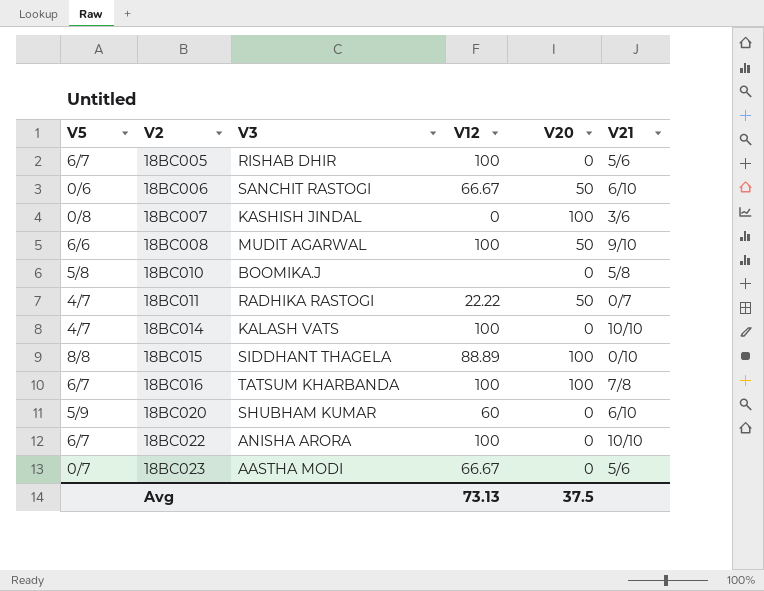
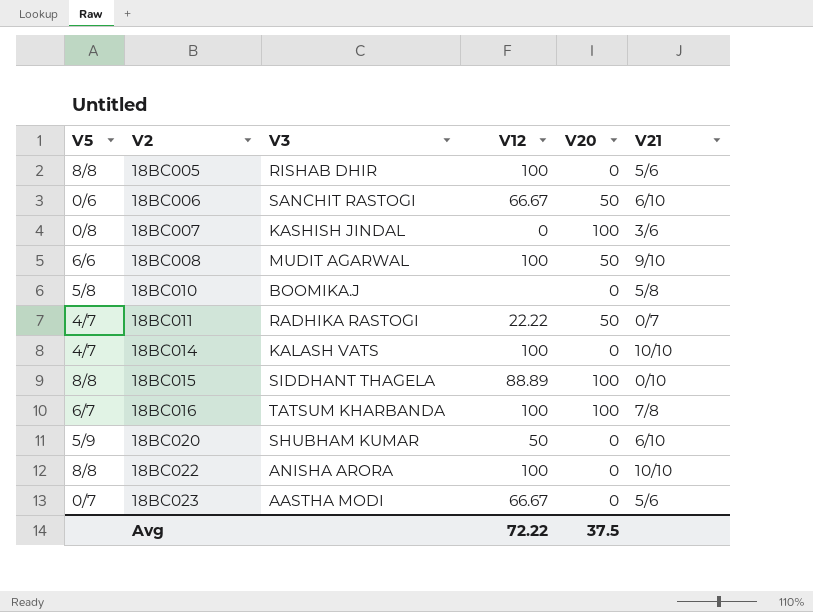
18BC005 | V5: 6/7 -> 8/8
18BC020 | V12: 60 -> 50
18BC022 | V5: 6/7 -> 8/8
Avg | V12: 73.13 -> 72.22

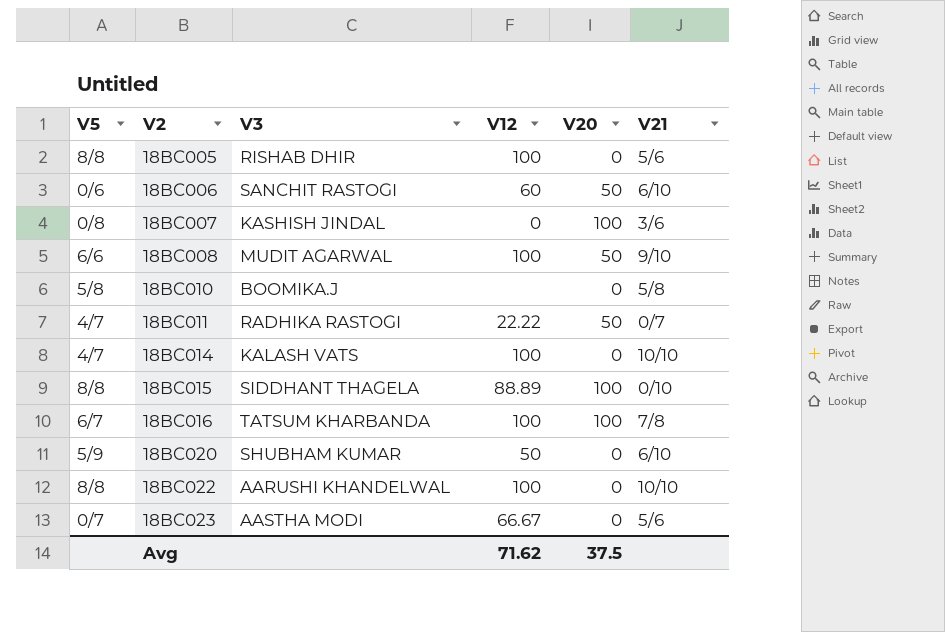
18BC006 | V12: 66.67 -> 60
18BC022 | V3: ANISHA ARORA -> AARUSHI KHANDELWAL
Avg | V12: 72.22 -> 71.62

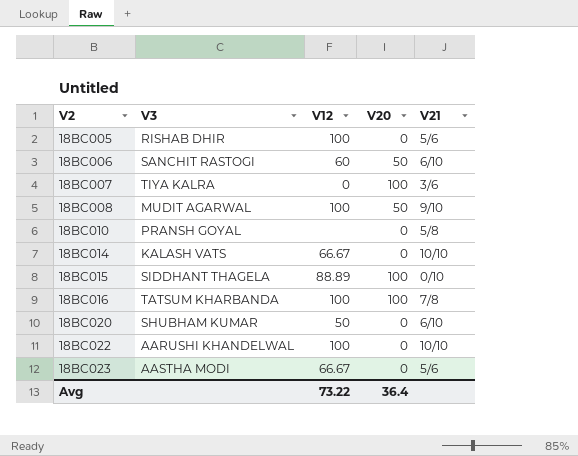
column V5 | position: 1 -> none
row 18BC011: 4/7 | RADHIKA RASTOGI | 22.22 | 50 | 0/7 -> none
18BC007 | V3: KASHISH JINDAL -> TIYA KALRA
18BC010 | V3: BOOMIKA.J -> PRANSH GOYAL
18BC014 | V12: 100 -> 66.67
Avg | V12: 71.62 -> 73.22
Avg | V20: 37.5 -> 36.4

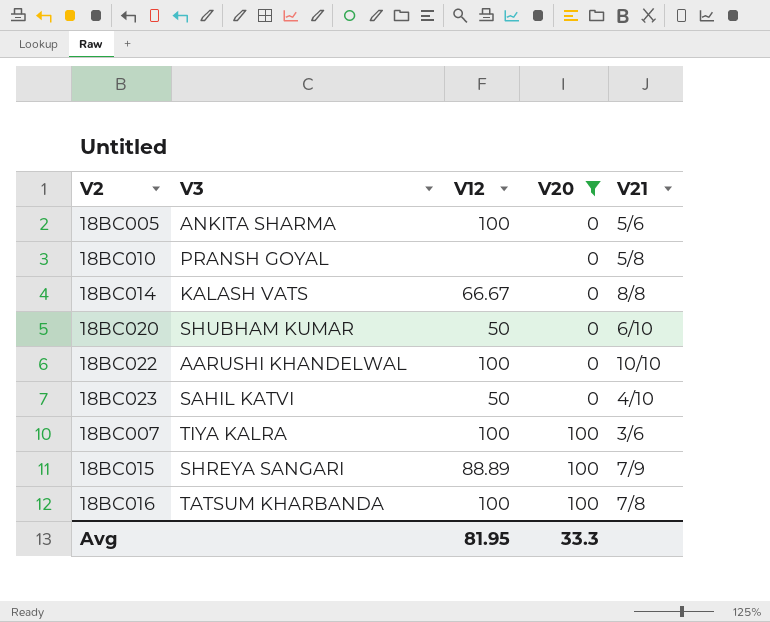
filter: none -> V20 != 50
row order: V2 ascending -> V20 ascending
18BC005 | V3: RISHAB DHIR -> ANKITA SHARMA
18BC014 | V21: 10/10 -> 8/8
18BC023 | V3: AASTHA MODI -> SAHIL KATVI
18BC023 | V12: 66.67 -> 50
18BC023 | V21: 5/6 -> 4/10
18BC007 | V12: 0 -> 100
18BC015 | V3: SIDDHANT THAGELA -> SHREYA SANGARI
18BC015 | V21: 0/10 -> 7/9
Avg | V12: 73.22 -> 81.95
Avg | V20: 36.4 -> 33.3

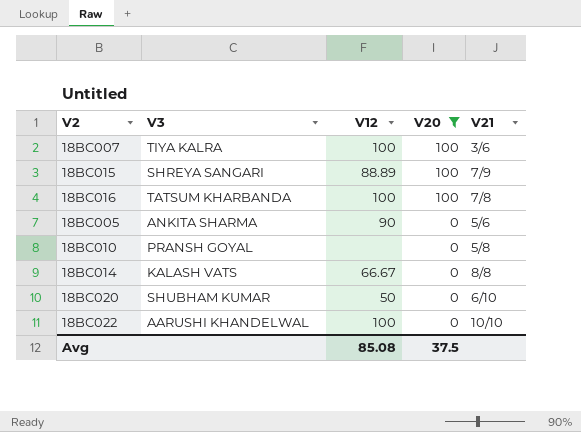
row order: V20 ascending -> V20 descending
row 18BC023: SAHIL KATVI | 50 | 0 | 4/10 -> none
18BC005 | V12: 100 -> 90
Avg | V12: 81.95 -> 85.08
Avg | V20: 33.3 -> 37.5

